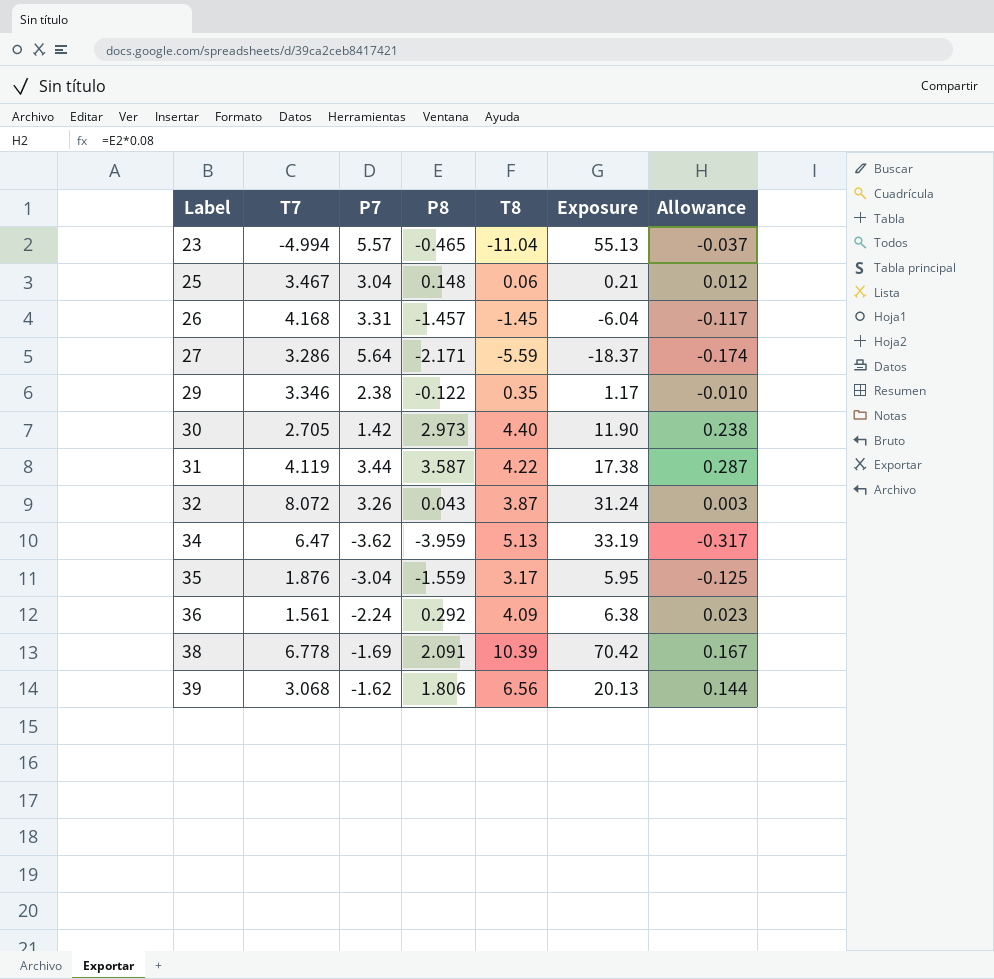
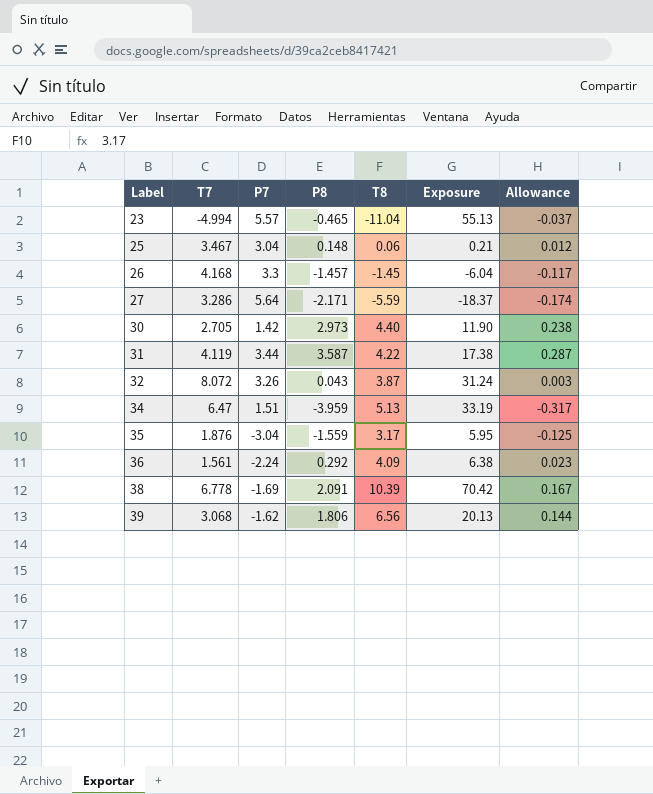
row 29: 3.346 | 2.38 | -0.122 | 0.35 | 1.17 | -0.010 -> none
26 | P7: 3.31 -> 3.3
34 | P7: -3.62 -> 1.51

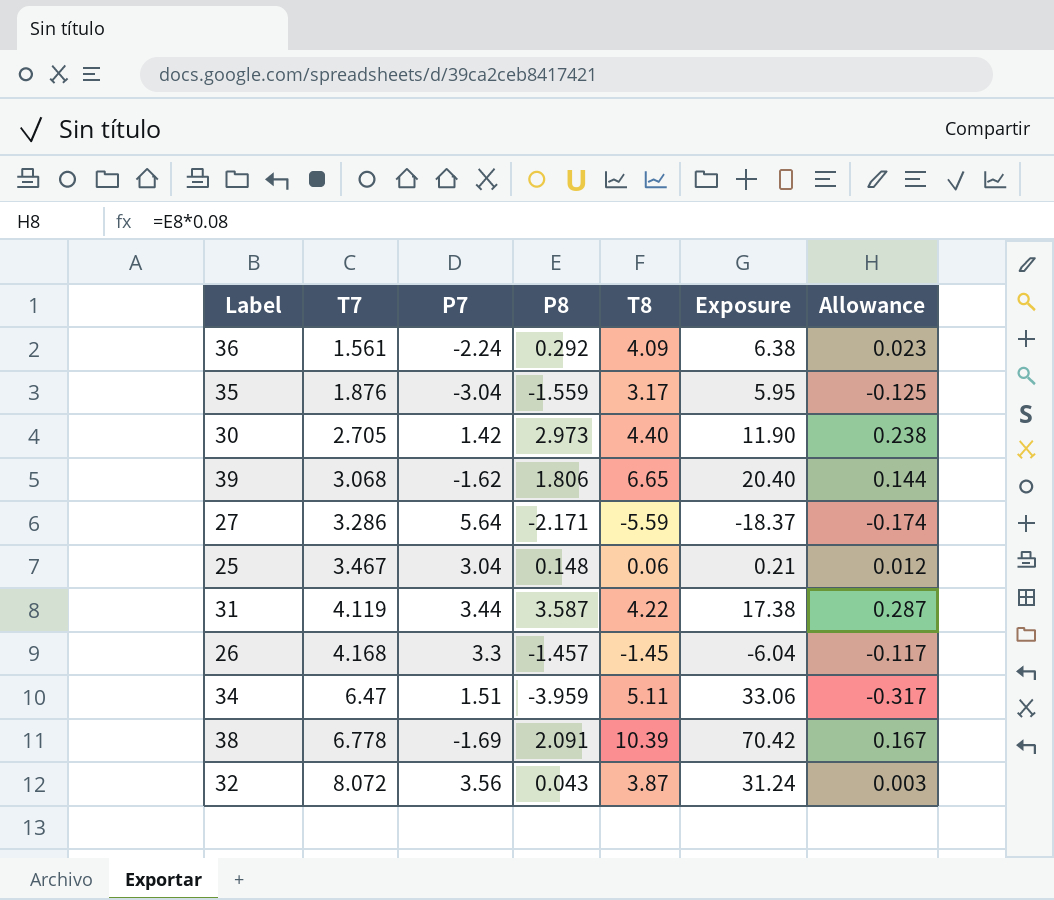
row order: Label ascending -> T7 ascending
row 23: -4.994 | 5.57 | -0.465 | -11.04 | 55.13 | -0.037 -> none
39 | T8: 6.56 -> 6.65
39 | Exposure: 20.13 -> 20.40
34 | T8: 5.13 -> 5.11
34 | Exposure: 33.19 -> 33.06
32 | P7: 3.26 -> 3.56

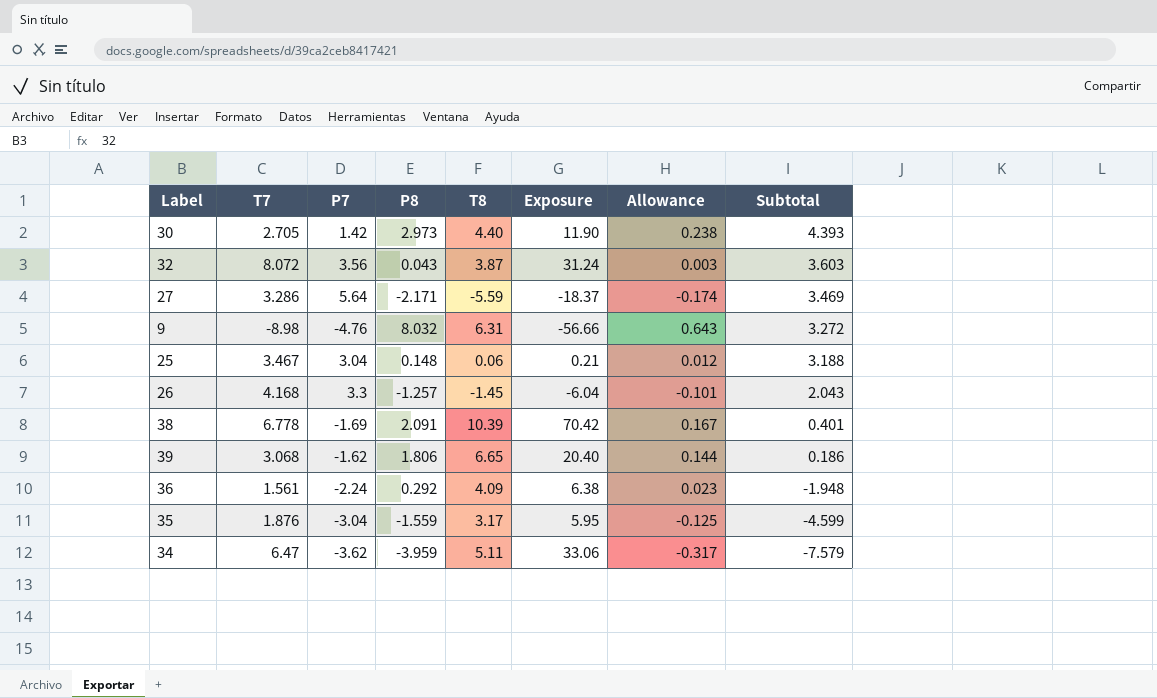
row order: T7 ascending -> Subtotal descending
column Subtotal | formula: none -> [P7] + [P8]
row 31: 4.119 | 3.44 | 3.587 | 4.22 | 17.38 | 0.287 -> none
row 9: none -> -8.98 | -4.76 | 8.032 | 6.31 | -56.66 | 0.643 | 3.272
26 | P8: -1.457 -> -1.257
26 | Allowance: -0.117 -> -0.101
34 | P7: 1.51 -> -3.62

